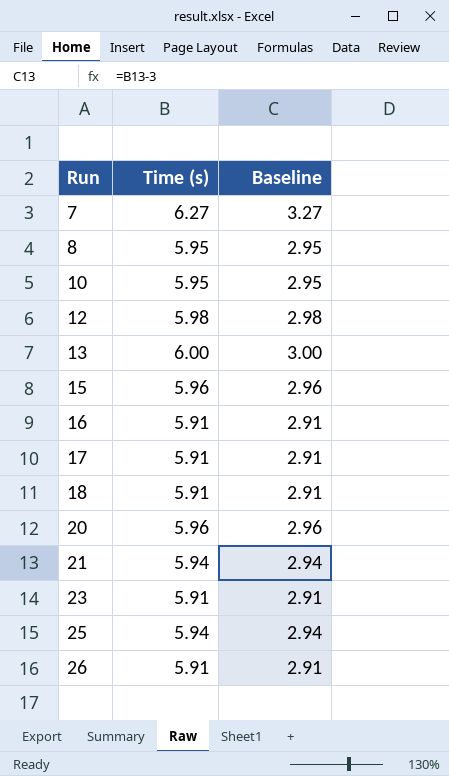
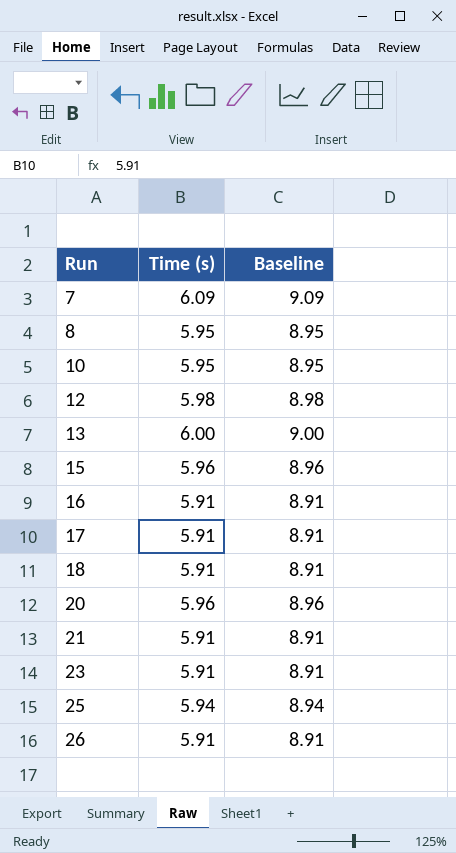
column Baseline | formula: [Time (s)] - 3 -> [Time (s)] + 3
7 | Time (s): 6.27 -> 6.09
21 | Time (s): 5.94 -> 5.91

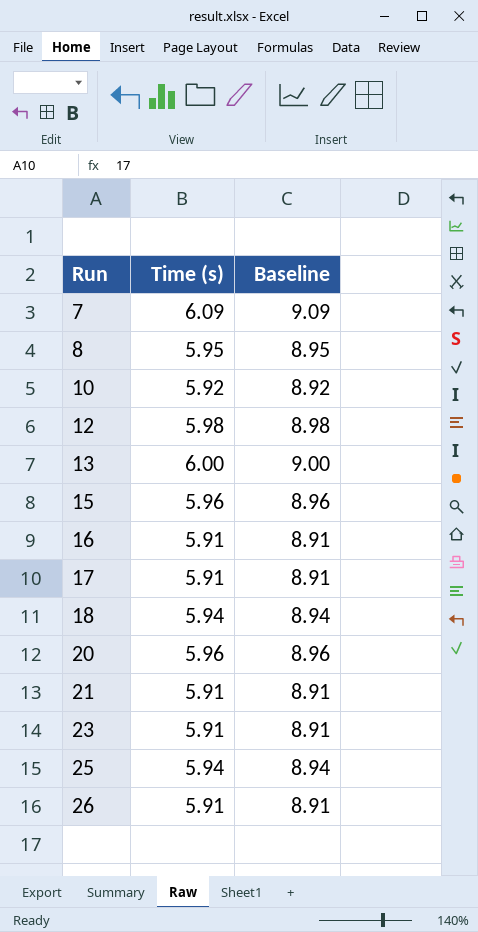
10 | Time (s): 5.95 -> 5.92
10 | Baseline: 8.95 -> 8.92
18 | Time (s): 5.91 -> 5.94
18 | Baseline: 8.91 -> 8.94

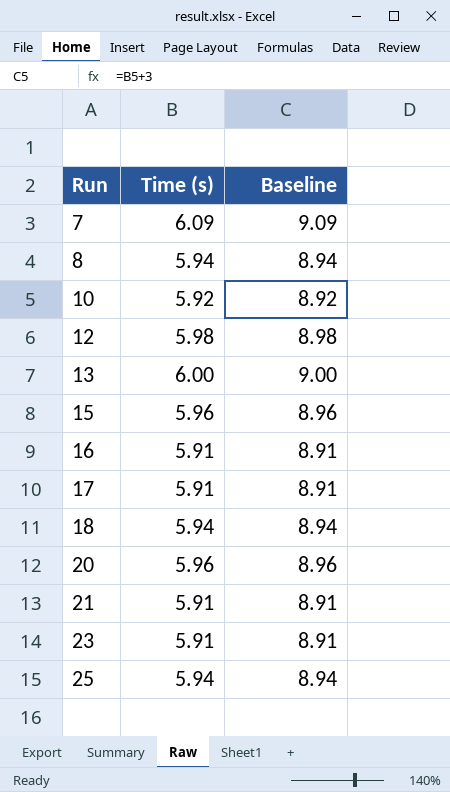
row 26: 5.91 | 8.91 -> none
8 | Time (s): 5.95 -> 5.94
8 | Baseline: 8.95 -> 8.94

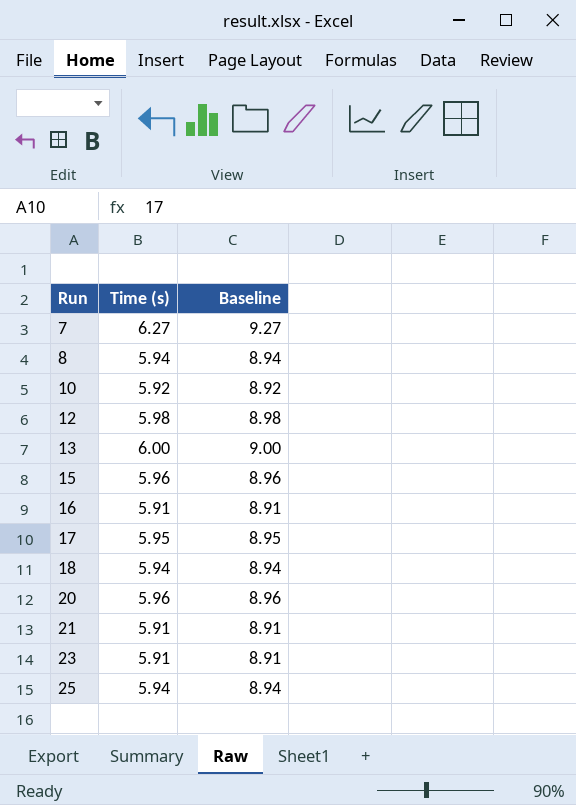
7 | Time (s): 6.09 -> 6.27
7 | Baseline: 9.09 -> 9.27
17 | Time (s): 5.91 -> 5.95
17 | Baseline: 8.91 -> 8.95

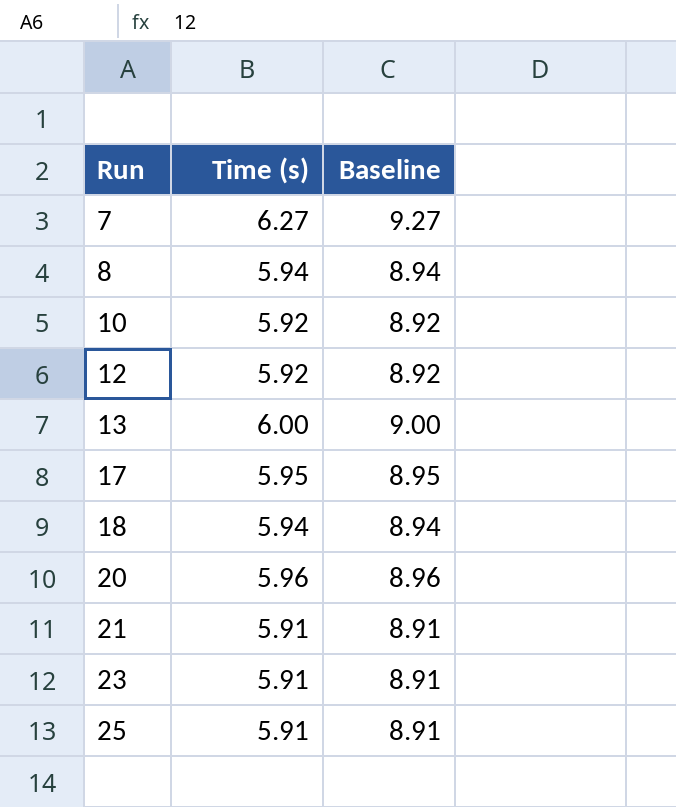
row 15: 5.96 | 8.96 -> none
row 16: 5.91 | 8.91 -> none
12 | Time (s): 5.98 -> 5.92
12 | Baseline: 8.98 -> 8.92
25 | Time (s): 5.94 -> 5.91
25 | Baseline: 8.94 -> 8.91

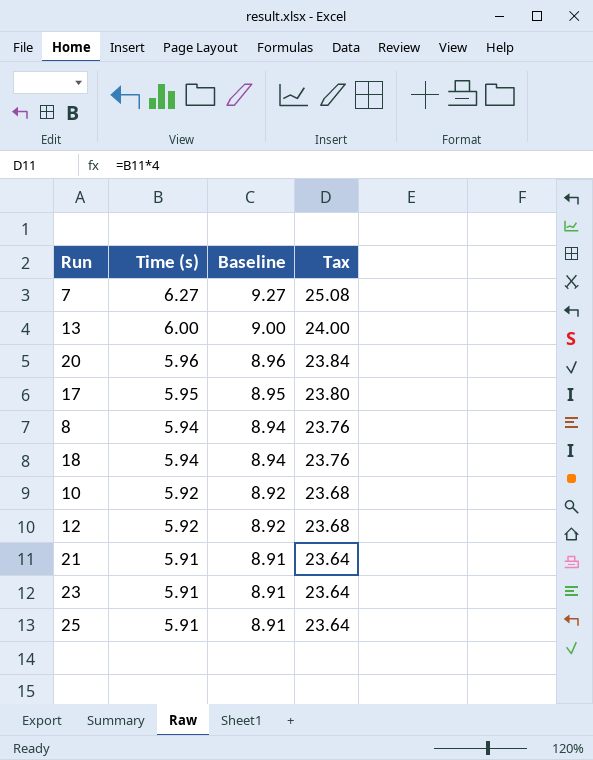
row order: Run ascending -> Time (s) descending
column Tax | formula: none -> [Time (s)] * 4

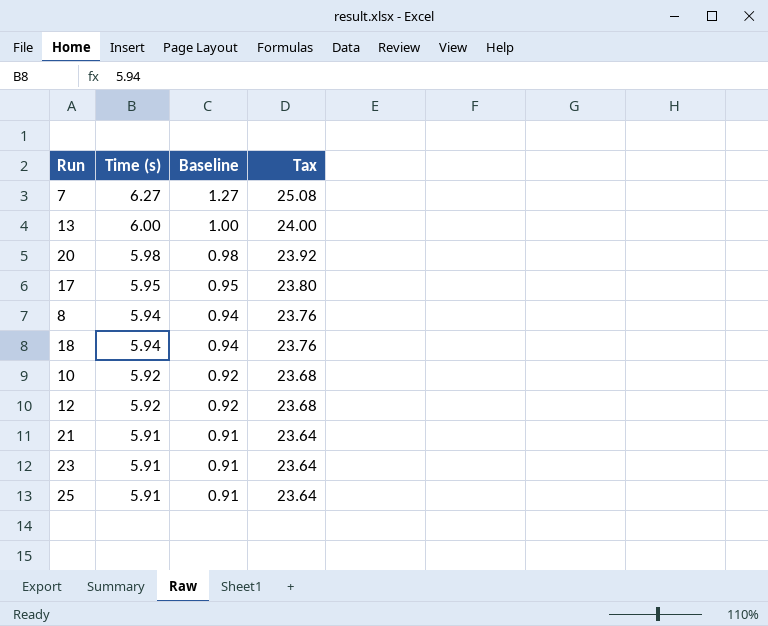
column Baseline | formula: [Time (s)] + 3 -> [Time (s)] - 5
20 | Time (s): 5.96 -> 5.98
20 | Tax: 23.84 -> 23.92

